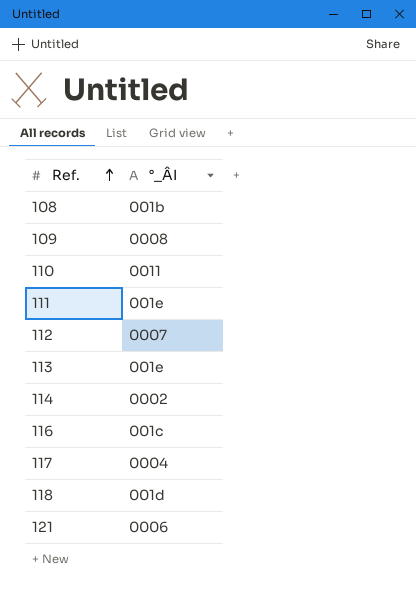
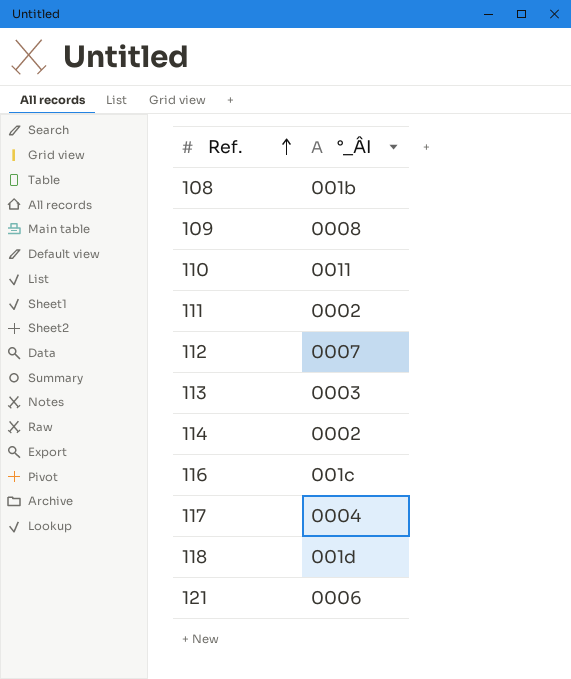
111 | °_ÂI: 001e -> 0002
113 | °_ÂI: 001e -> 0003

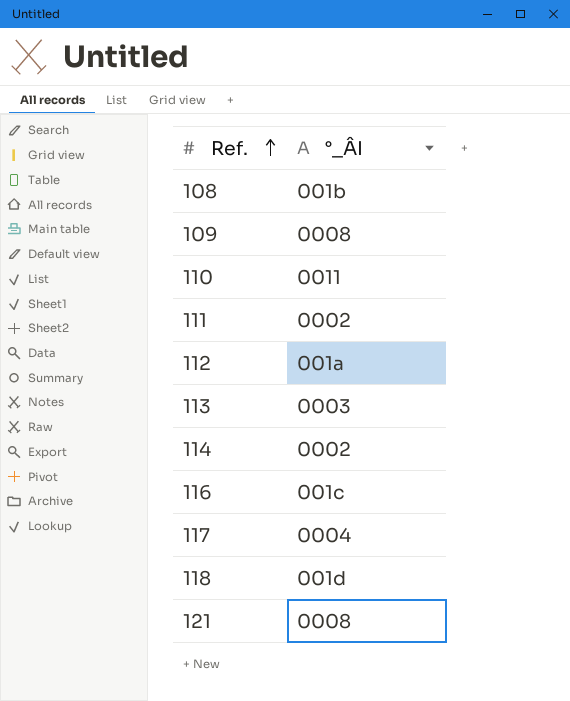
112 | °_ÂI: 0007 -> 001a
121 | °_ÂI: 0006 -> 0008

